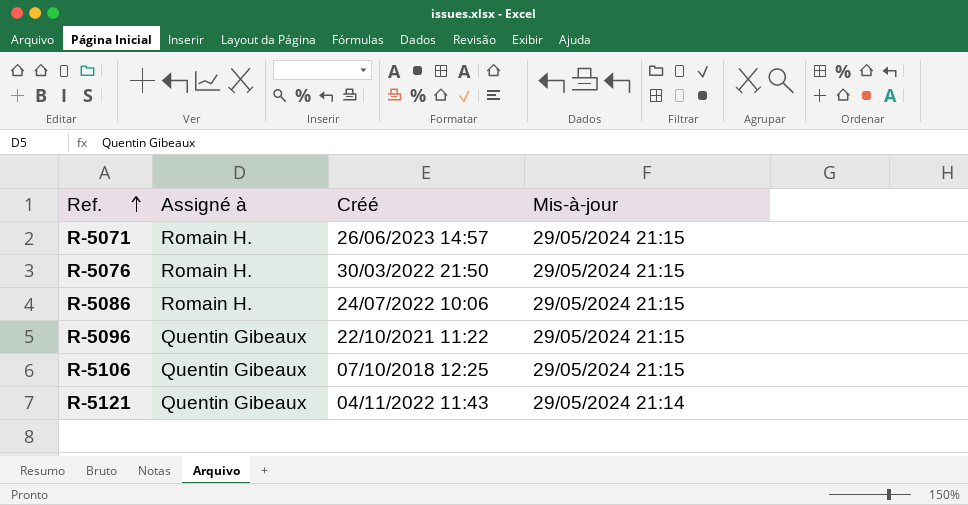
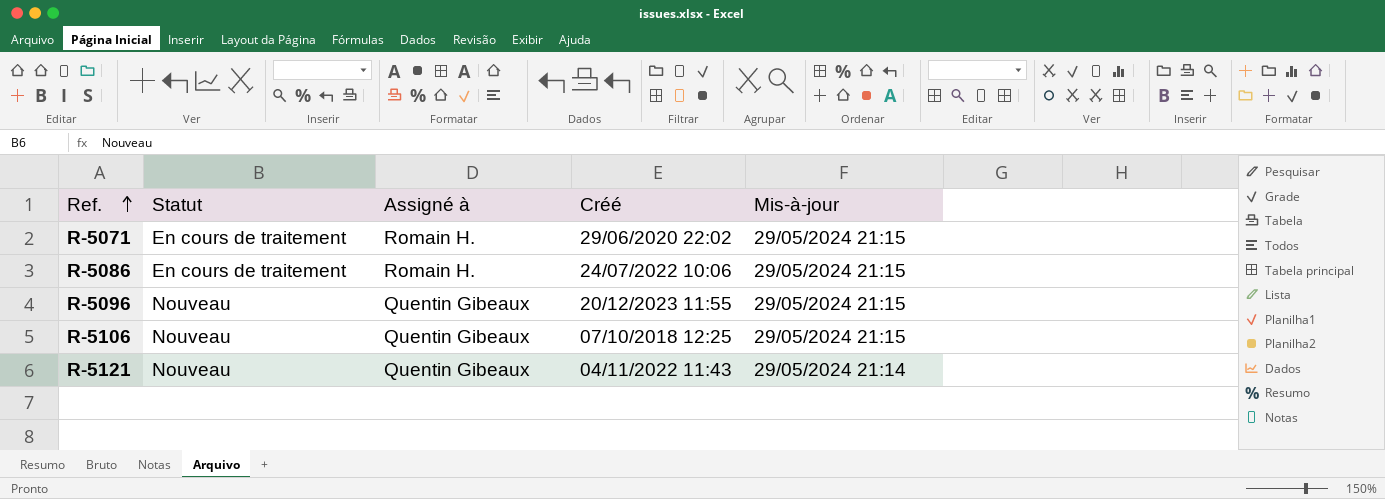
column Statut | position: none -> 2
row R-5076: Romain H. | 30/03/2022 21:50 | 29/05/2024 21:15 -> none
R-5071 | Créé: 26/06/2023 14:57 -> 29/06/2020 22:02
R-5096 | Créé: 22/10/2021 11:22 -> 20/12/2023 11:55

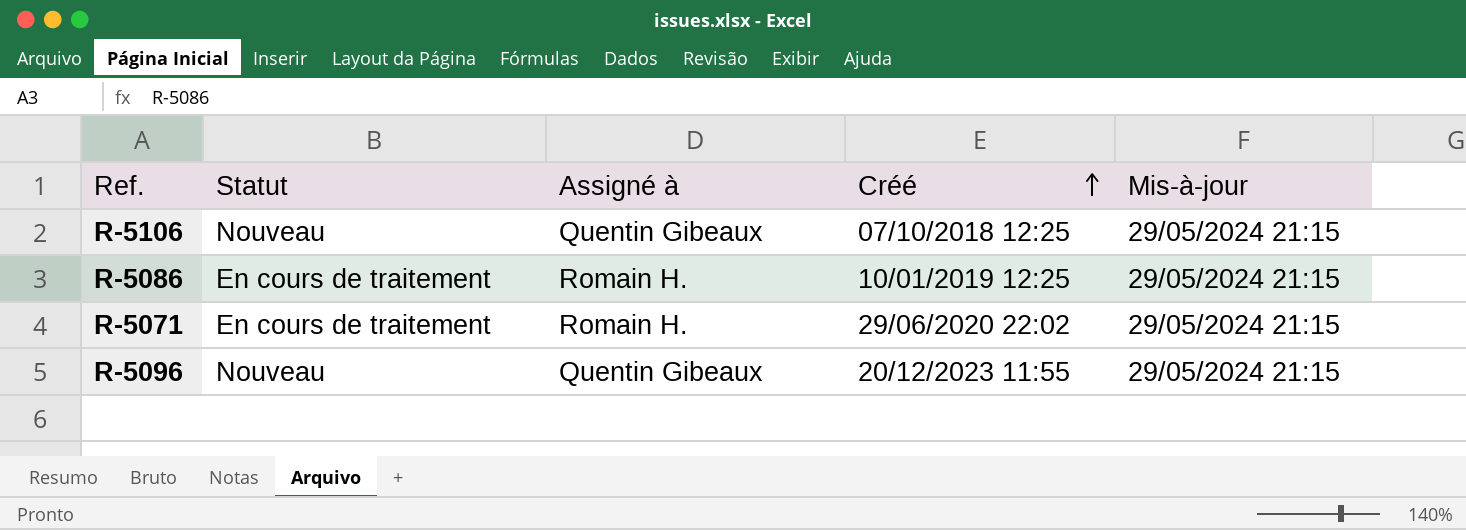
row order: Ref. ascending -> Créé ascending
row R-5121: Nouveau | Quentin Gibeaux | 04/11/2022 11:43 | 29/05/2024 21:14 -> none
R-5086 | Créé: 24/07/2022 10:06 -> 10/01/2019 12:25

